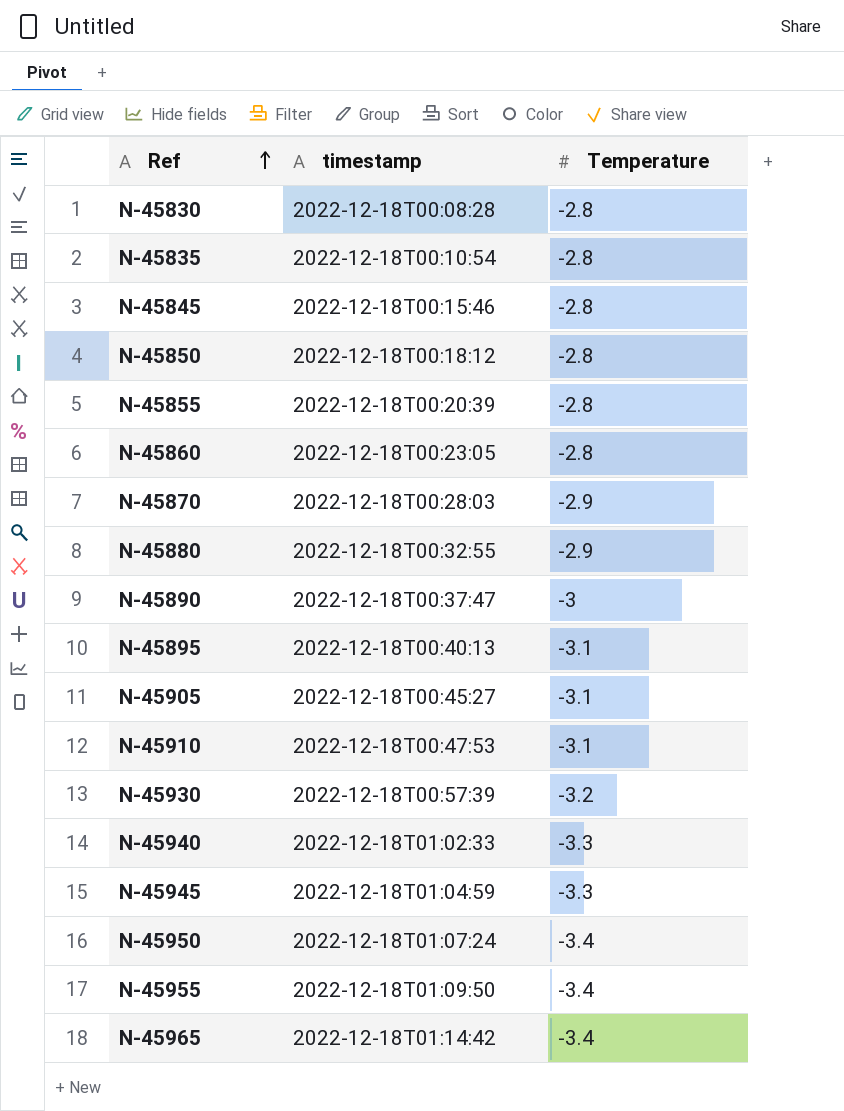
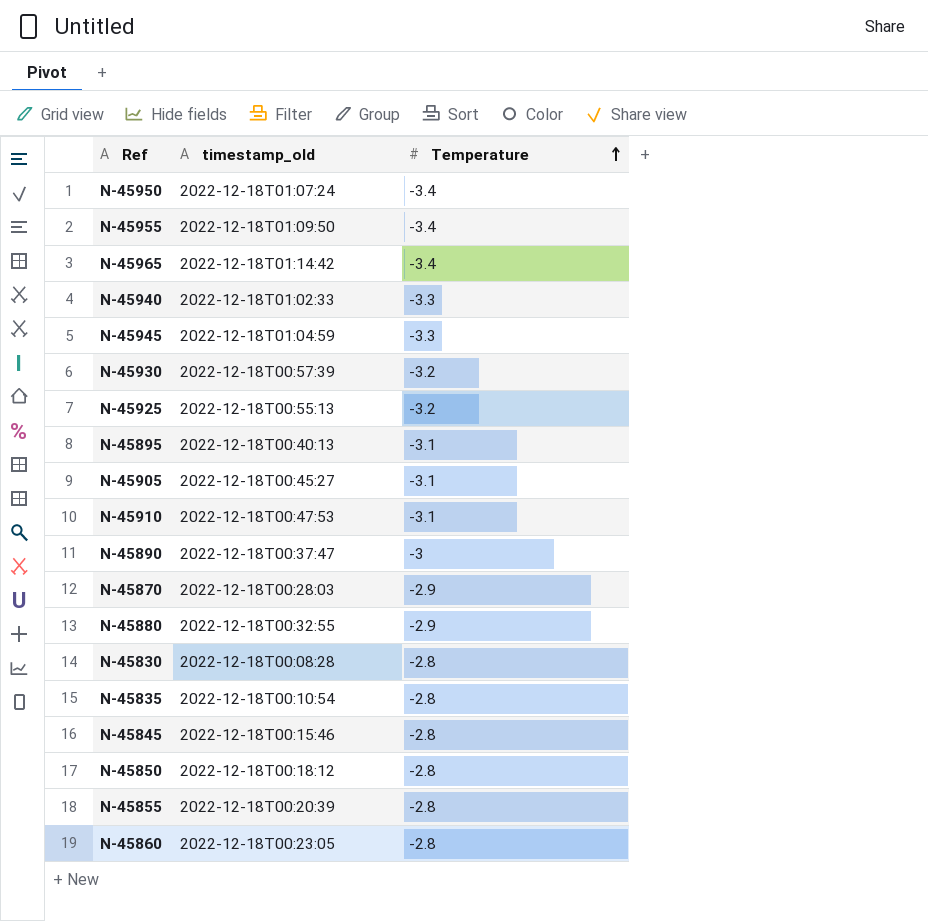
row order: Ref ascending -> Temperature ascending
column name: timestamp -> timestamp_old
row N-45925: none -> 2022-12-18T00:55:13 | -3.2

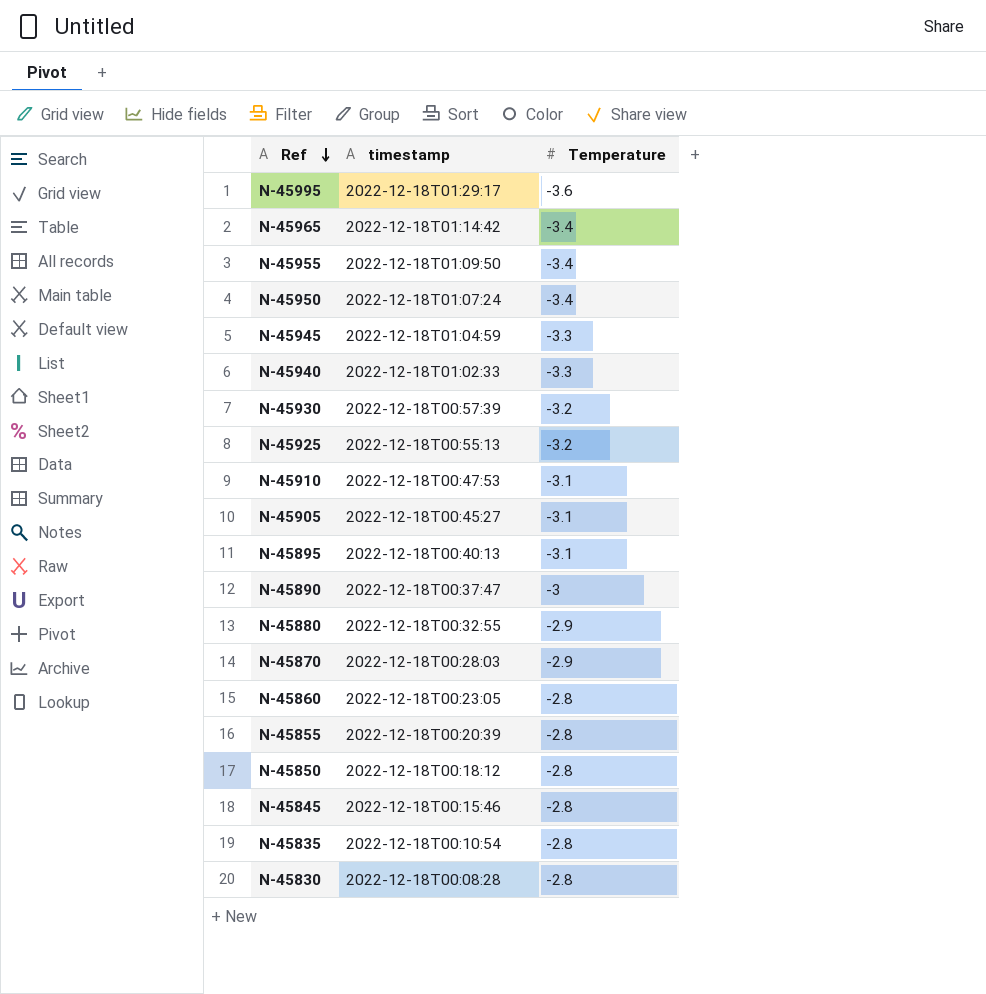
row order: Temperature ascending -> Ref descending
column name: timestamp_old -> timestamp
row N-45995: none -> 2022-12-18T01:29:17 | -3.6

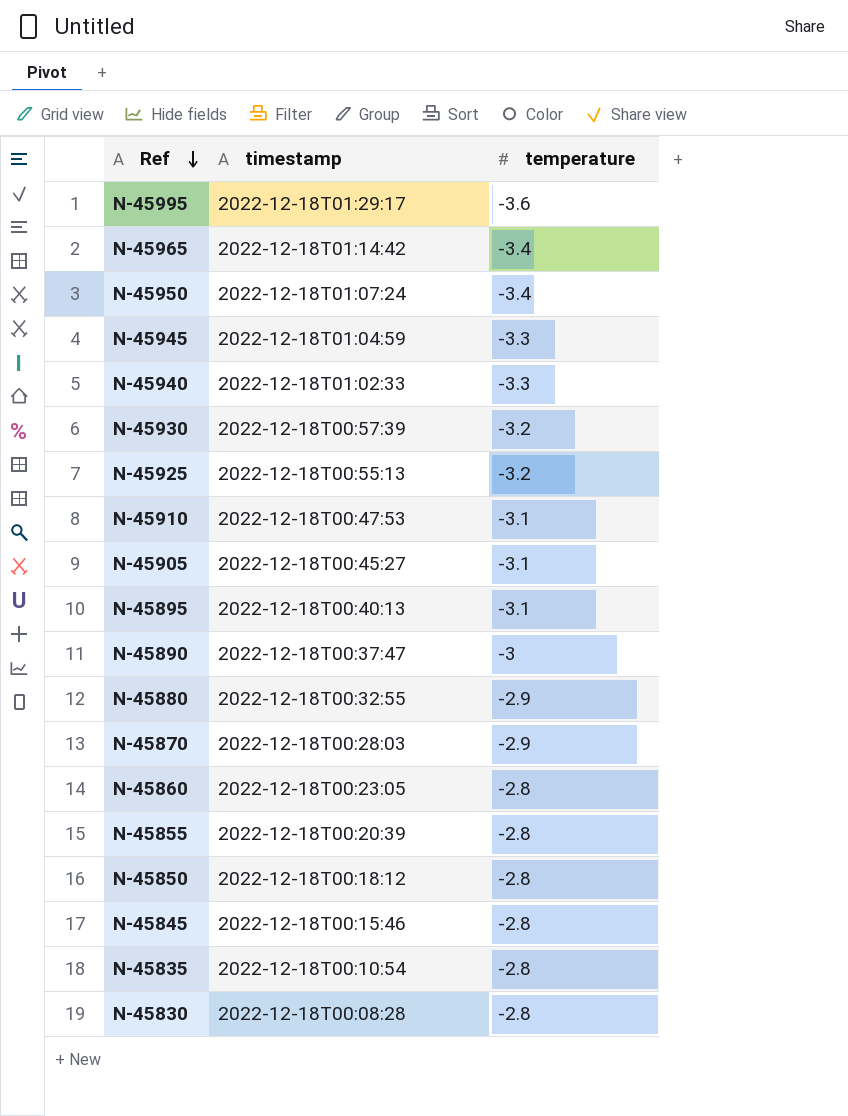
column name: Temperature -> temperature
row N-45955: 2022-12-18T01:09:50 | -3.4 -> none

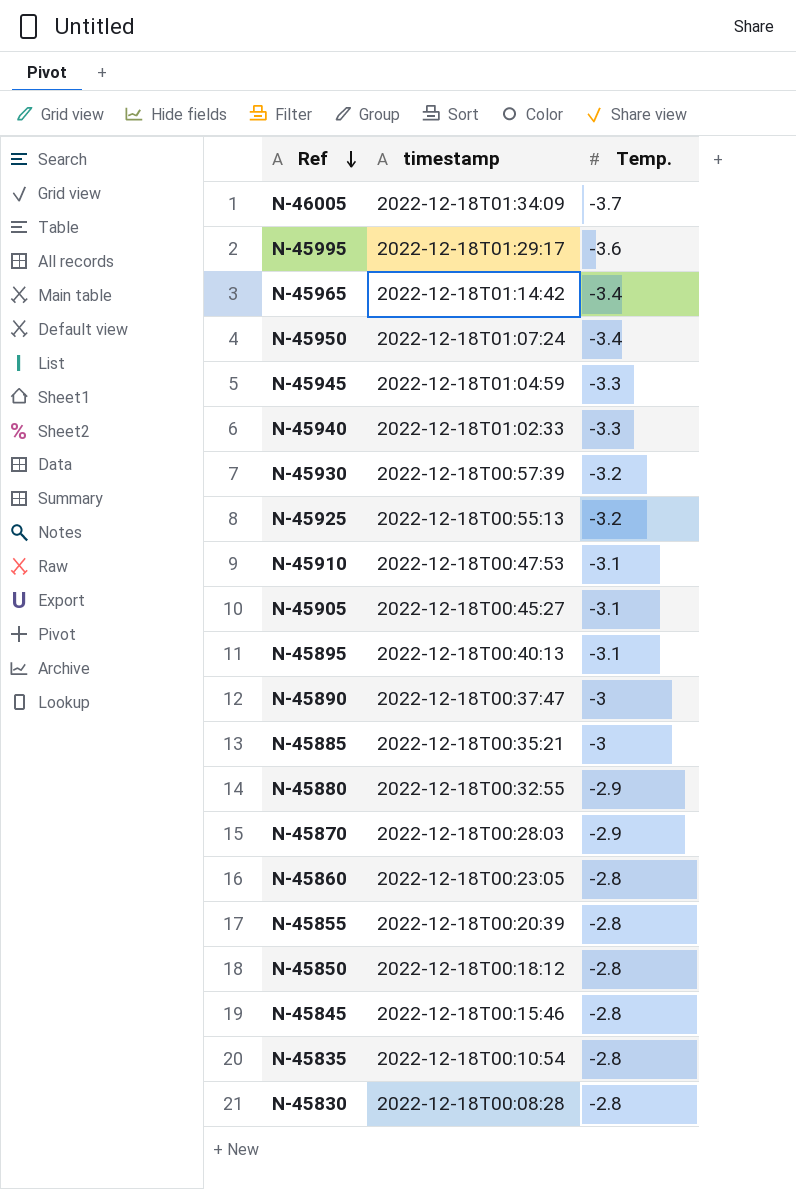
column name: temperature -> Temp.
row N-46005: none -> 2022-12-18T01:34:09 | -3.7
row N-45885: none -> 2022-12-18T00:35:21 | -3

